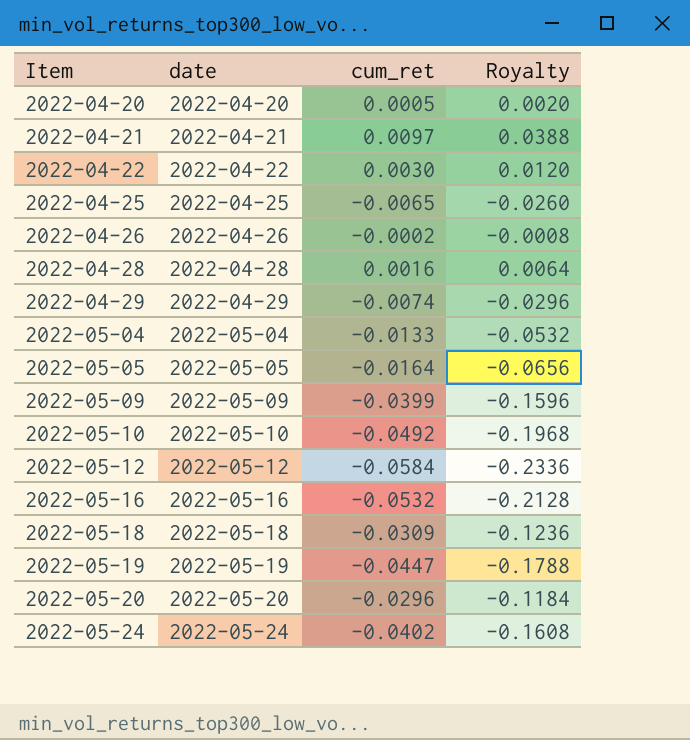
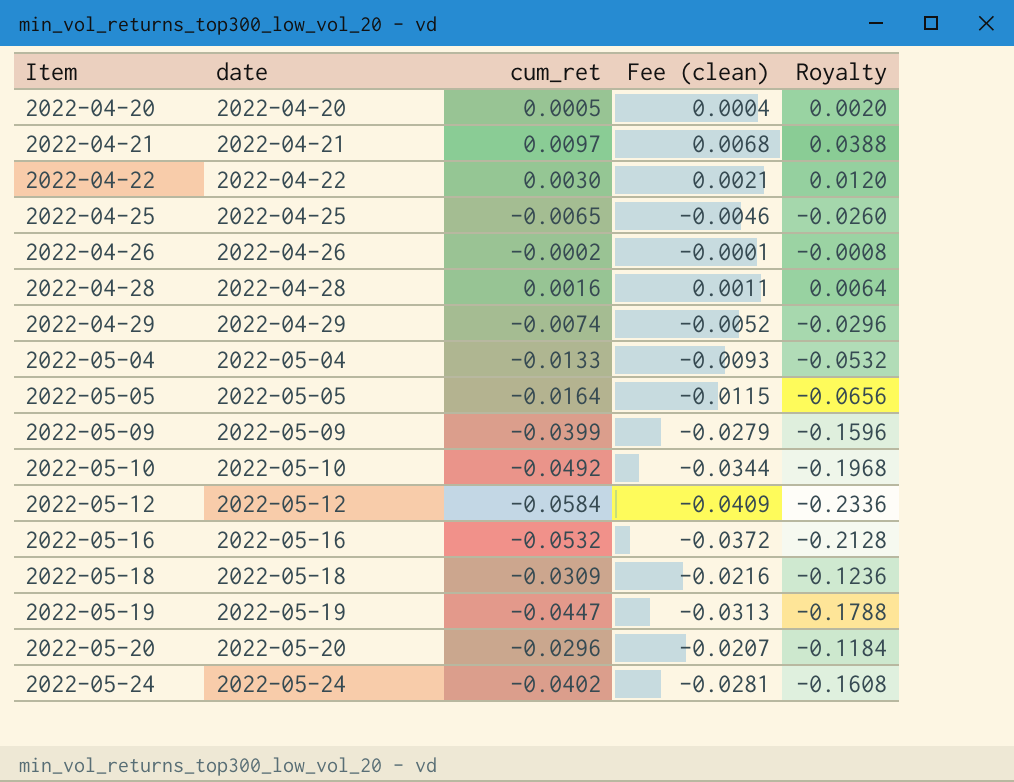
column Fee (clean) | formula: none -> [cum_ret] * 0.7

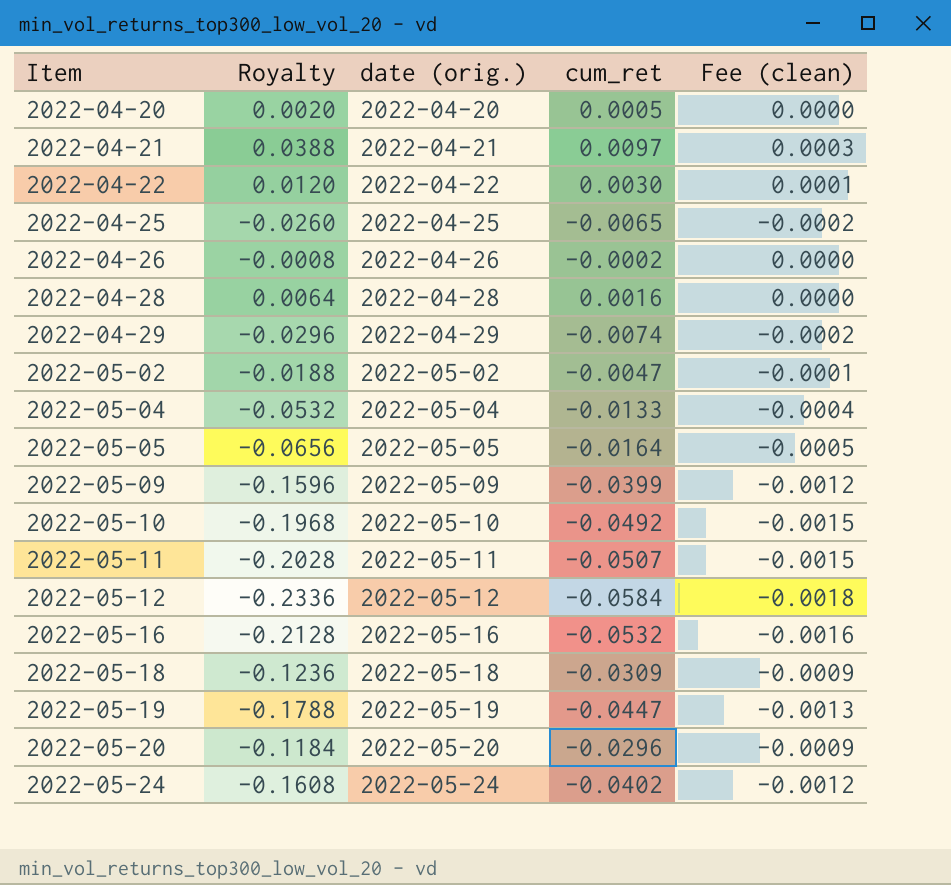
column Royalty | position: 5 -> 2
column name: date -> date (orig.)
column Fee (clean) | formula: [cum_ret] * 0.7 -> [cum_ret] * 0.03
row 2022-05-02: none -> -0.0188 | 2022-05-02 | -0.0047 | -0.0001
row 2022-05-11: none -> -0.2028 | 2022-05-11 | -0.0507 | -0.0015

